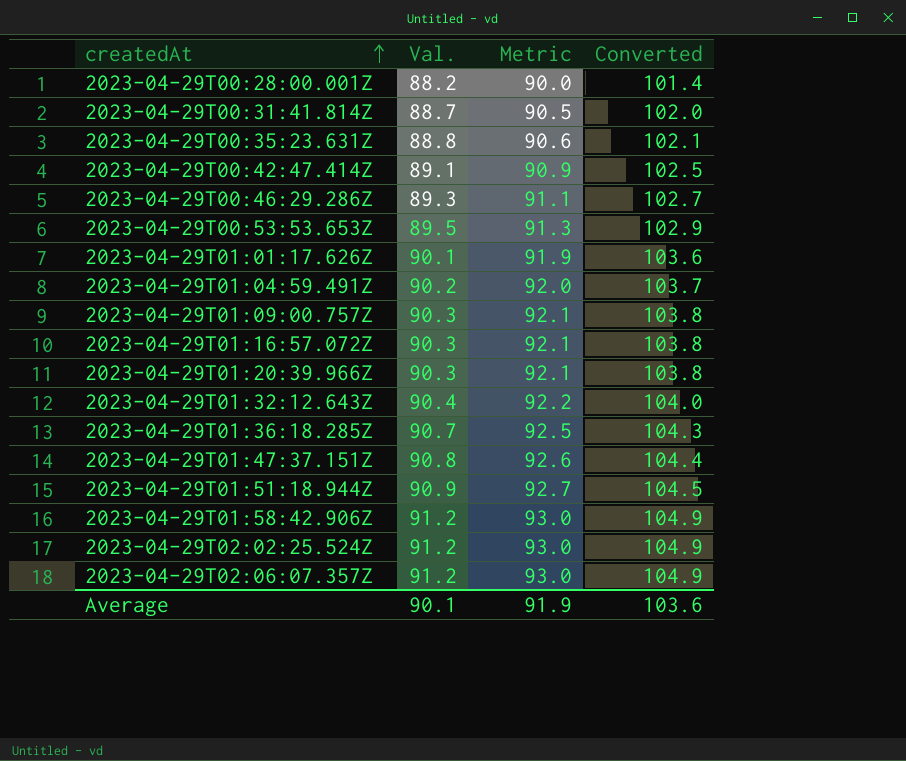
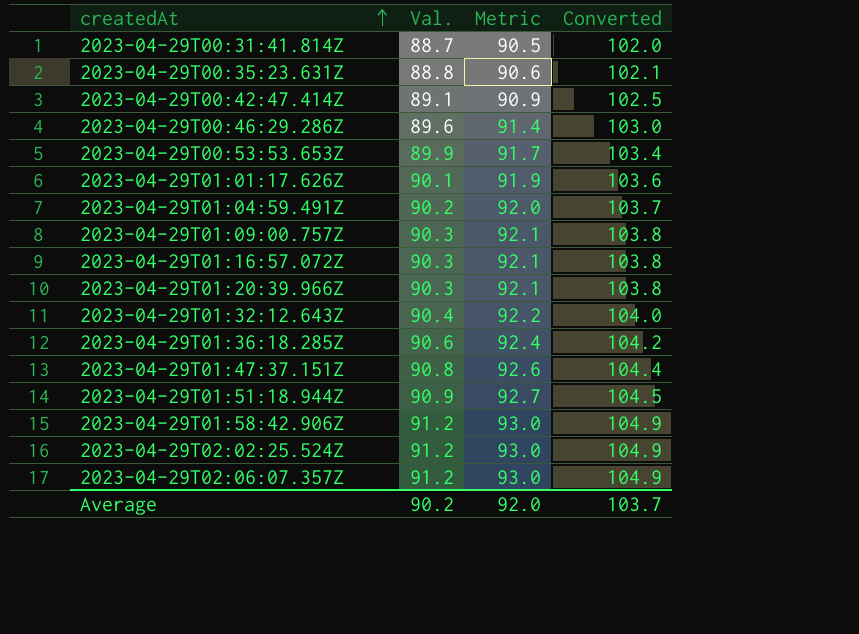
row 2023-04-29T00:28:00.001Z: 88.2 | 90.0 | 101.4 -> none
2023-04-29T00:46:29.286Z | Val.: 89.3 -> 89.6
2023-04-29T00:46:29.286Z | Metric: 91.1 -> 91.4
2023-04-29T00:46:29.286Z | Converted: 102.7 -> 103.0
2023-04-29T00:53:53.653Z | Val.: 89.5 -> 89.9
2023-04-29T00:53:53.653Z | Metric: 91.3 -> 91.7
2023-04-29T00:53:53.653Z | Converted: 102.9 -> 103.4
2023-04-29T01:36:18.285Z | Val.: 90.7 -> 90.6
2023-04-29T01:36:18.285Z | Metric: 92.5 -> 92.4
2023-04-29T01:36:18.285Z | Converted: 104.3 -> 104.2
Average | Val.: 90.1 -> 90.2
Average | Metric: 91.9 -> 92.0
Average | Converted: 103.6 -> 103.7

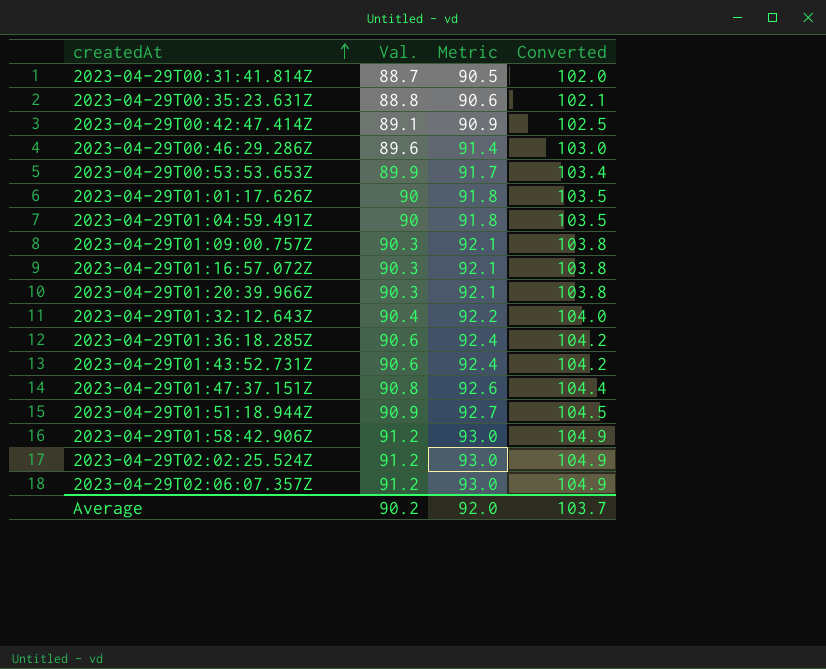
2023-04-29T01:01:17.626Z | Val.: 90.1 -> 90
2023-04-29T01:01:17.626Z | Metric: 91.9 -> 91.8
2023-04-29T01:01:17.626Z | Converted: 103.6 -> 103.5
2023-04-29T01:04:59.491Z | Val.: 90.2 -> 90
2023-04-29T01:04:59.491Z | Metric: 92.0 -> 91.8
2023-04-29T01:04:59.491Z | Converted: 103.7 -> 103.5
row 2023-04-29T01:43:52.731Z: none -> 90.6 | 92.4 | 104.2

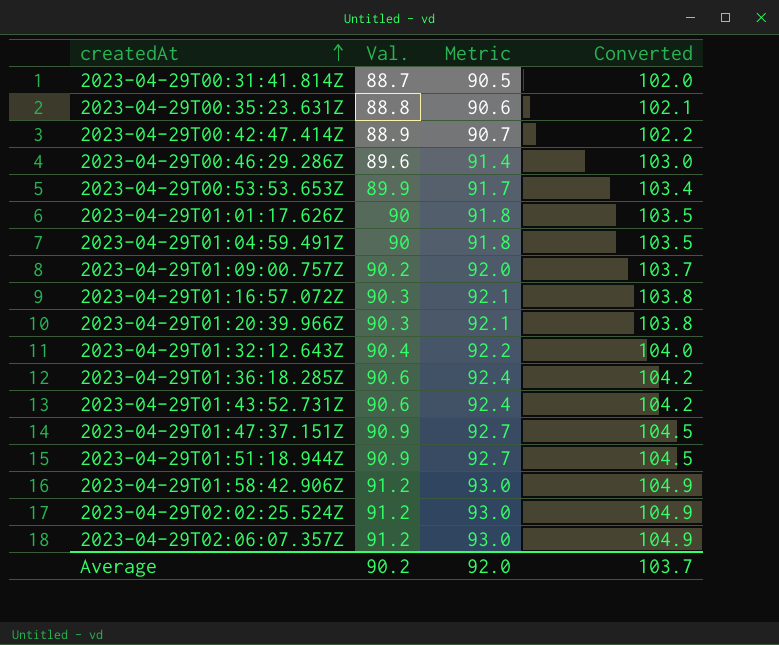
2023-04-29T00:42:47.414Z | Val.: 89.1 -> 88.9
2023-04-29T00:42:47.414Z | Metric: 90.9 -> 90.7
2023-04-29T00:42:47.414Z | Converted: 102.5 -> 102.2
2023-04-29T01:09:00.757Z | Val.: 90.3 -> 90.2
2023-04-29T01:09:00.757Z | Metric: 92.1 -> 92.0
2023-04-29T01:09:00.757Z | Converted: 103.8 -> 103.7
2023-04-29T01:47:37.151Z | Val.: 90.8 -> 90.9
2023-04-29T01:47:37.151Z | Metric: 92.6 -> 92.7
2023-04-29T01:47:37.151Z | Converted: 104.4 -> 104.5

